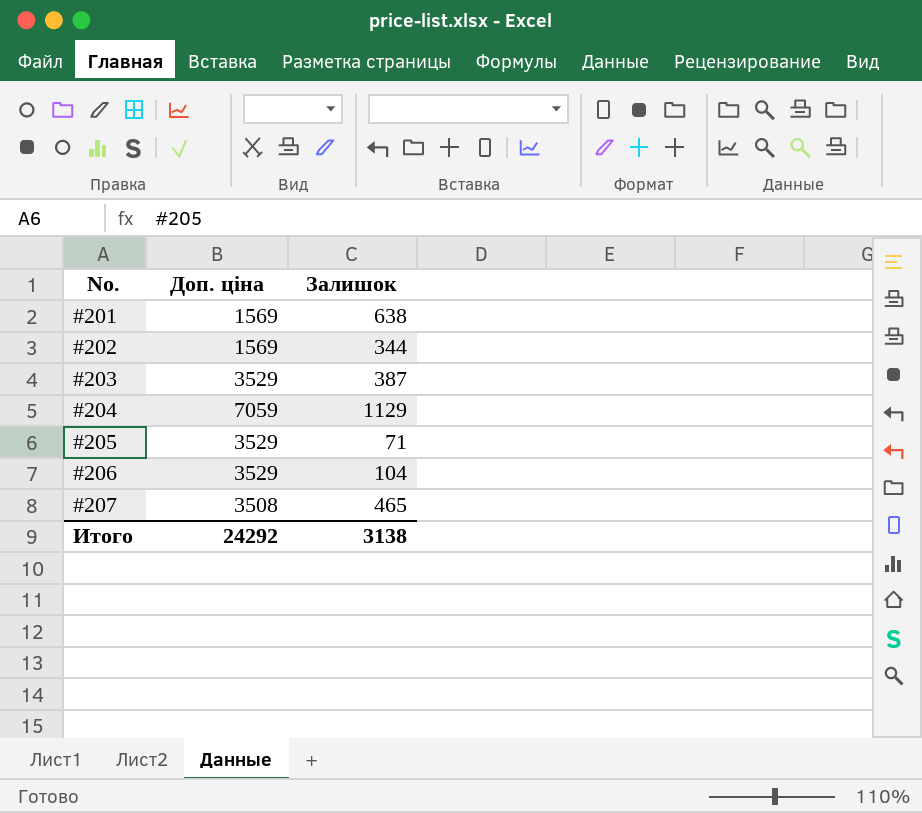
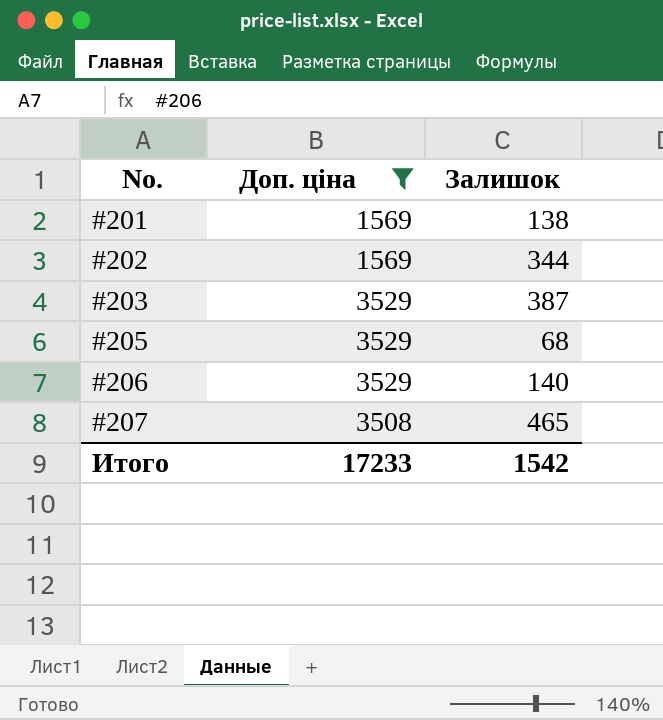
filter: none -> Доп. ціна != 7059
#201 | Залишок: 638 -> 138
#205 | Залишок: 71 -> 68
#206 | Залишок: 104 -> 140
Итого | Доп. ціна: 24292 -> 17233
Итого | Залишок: 3138 -> 1542

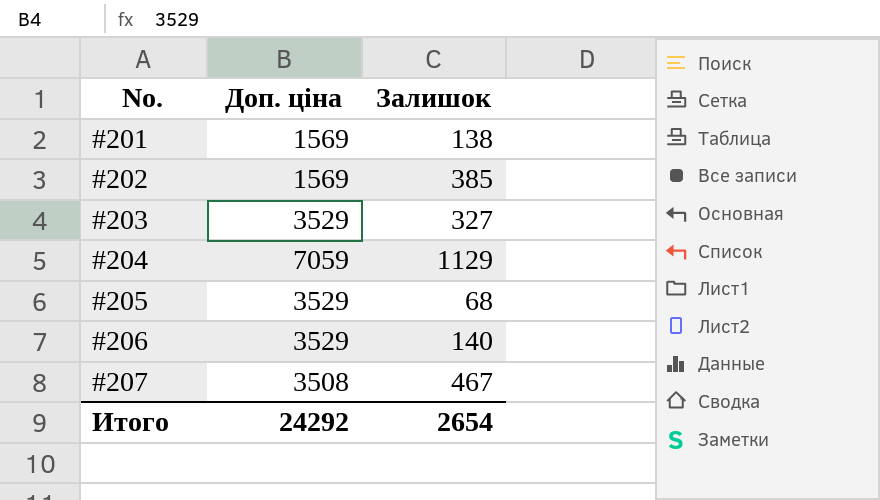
filter: Доп. ціна != 7059 -> none
#202 | Залишок: 344 -> 385
#203 | Залишок: 387 -> 327
#207 | Залишок: 465 -> 467
Итого | Доп. ціна: 17233 -> 24292
Итого | Залишок: 1542 -> 2654

